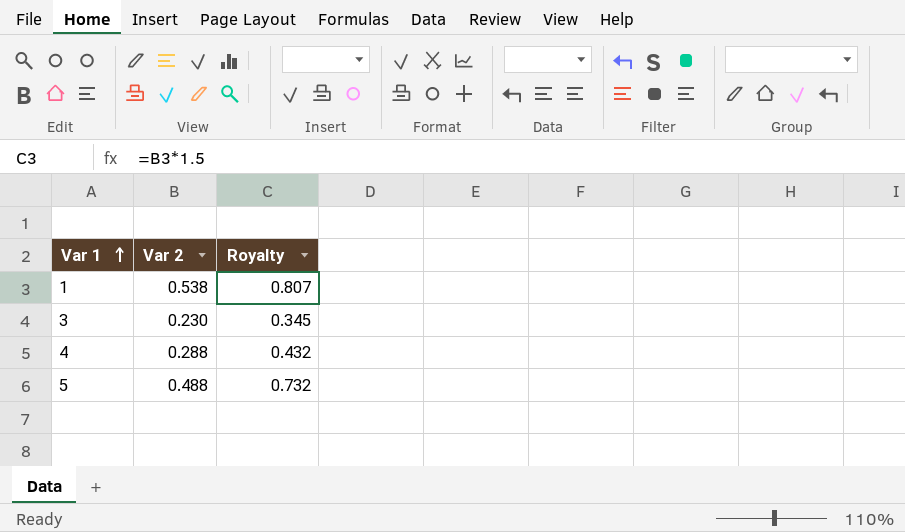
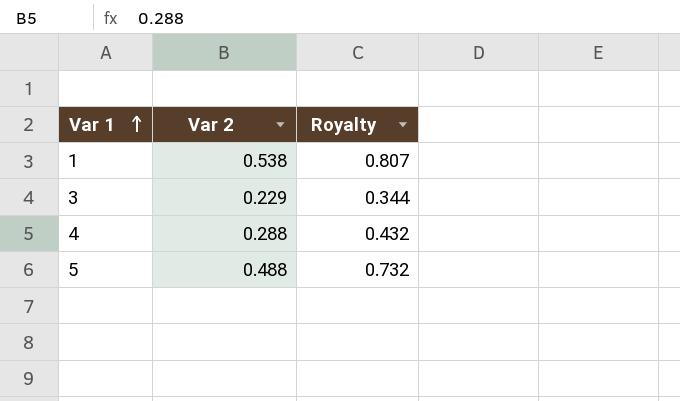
3 | Var 2: 0.230 -> 0.229
3 | Royalty: 0.345 -> 0.344

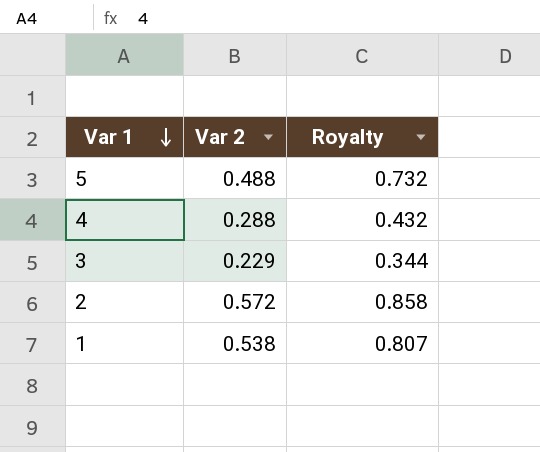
row order: Var 1 ascending -> Var 1 descending
row 2: none -> 0.572 | 0.858

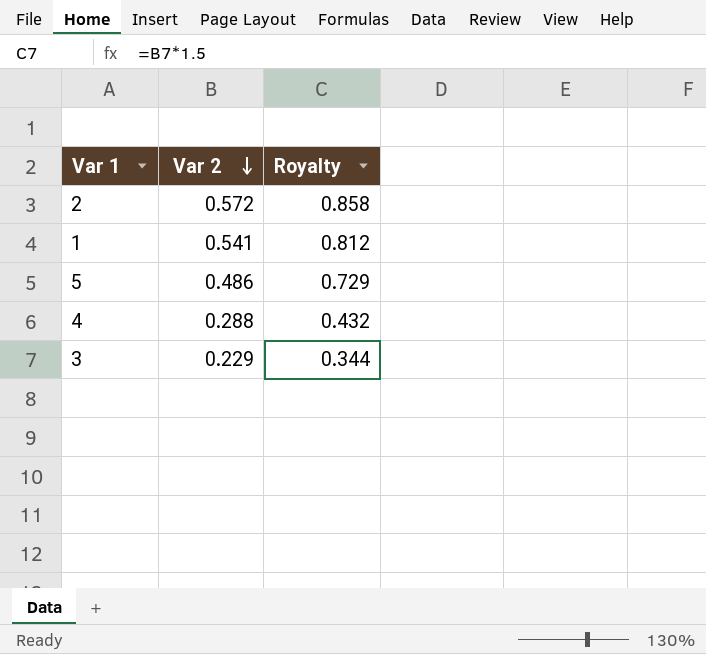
row order: Var 1 descending -> Var 2 descending
1 | Var 2: 0.538 -> 0.541
1 | Royalty: 0.807 -> 0.812
5 | Var 2: 0.488 -> 0.486
5 | Royalty: 0.732 -> 0.729

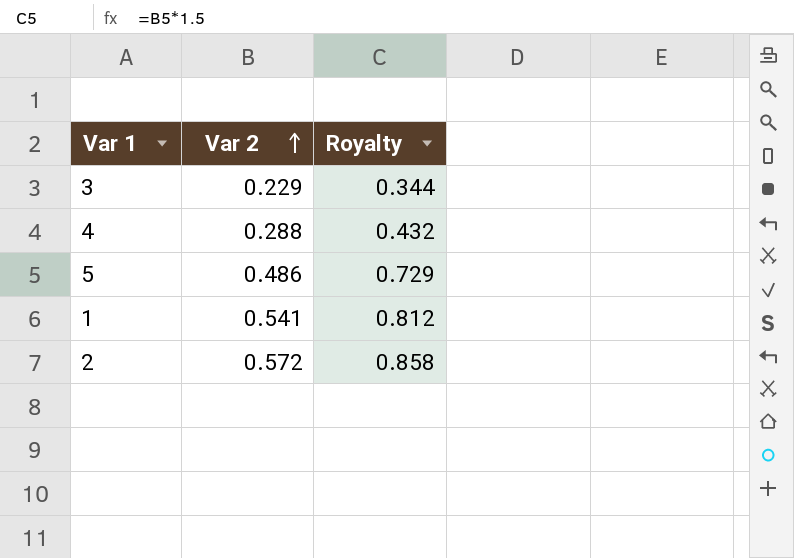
row order: Var 2 descending -> Var 2 ascending

